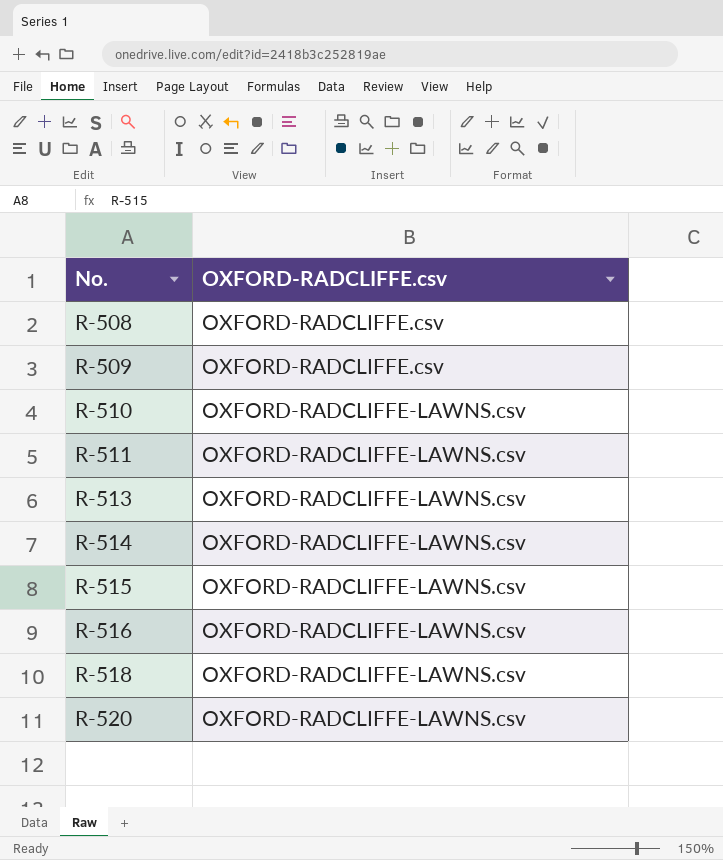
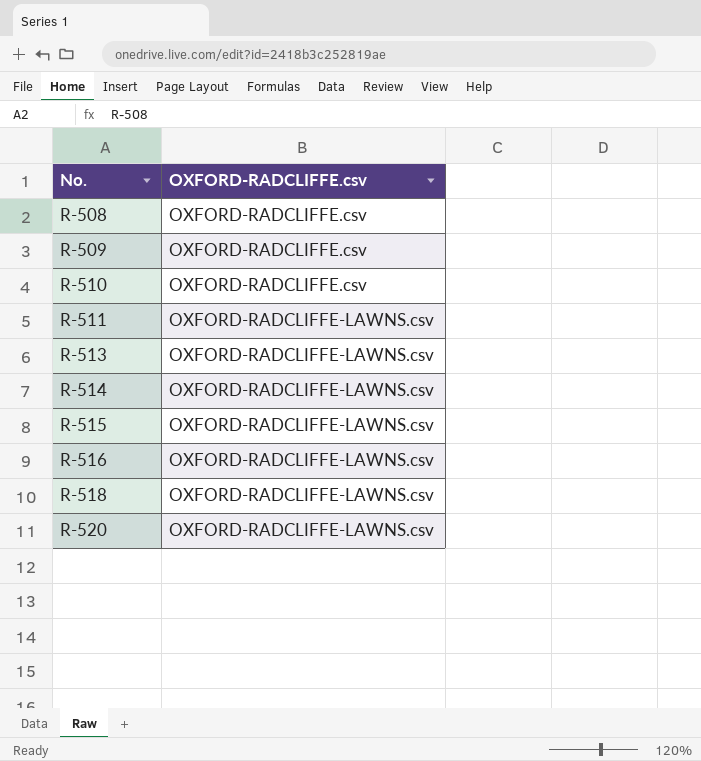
R-510 | OXFORD-RADCLIFFE.csv: OXFORD-RADCLIFFE-LAWNS.csv -> OXFORD-RADCLIFFE.csv

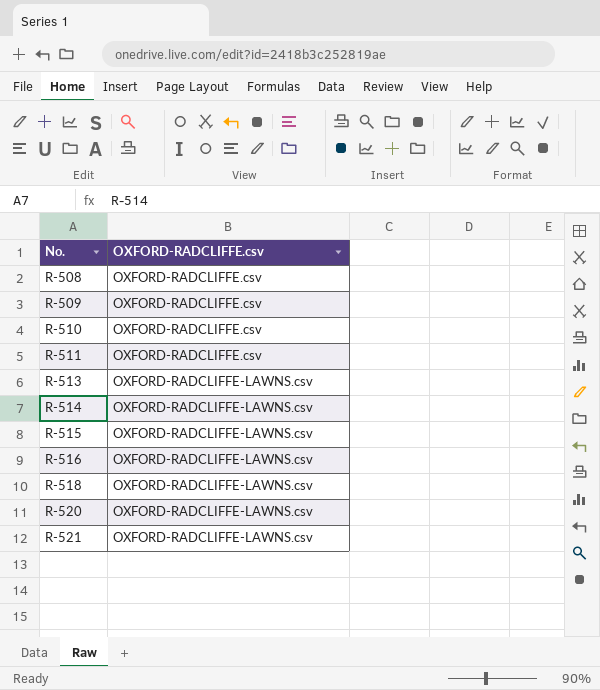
R-511 | OXFORD-RADCLIFFE.csv: OXFORD-RADCLIFFE-LAWNS.csv -> OXFORD-RADCLIFFE.csv
row R-521: none -> OXFORD-RADCLIFFE-LAWNS.csv

